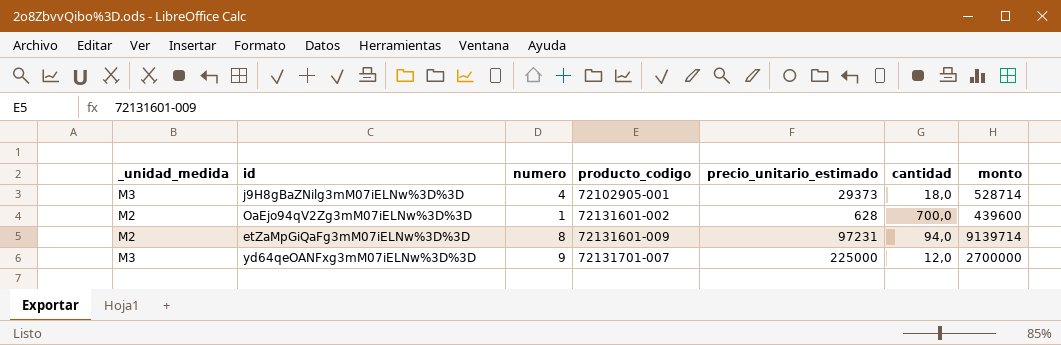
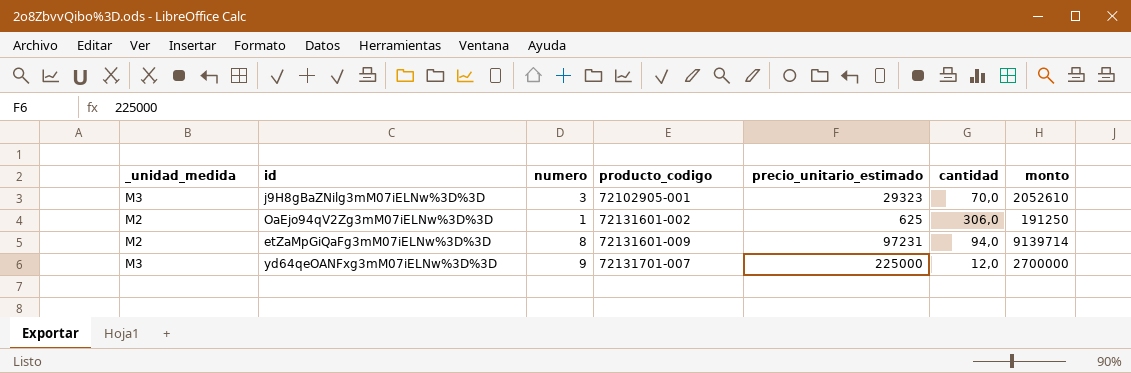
j9H8gBaZNilg3mM07iELNw%3D%3D | numero: 4 -> 3
j9H8gBaZNilg3mM07iELNw%3D%3D | precio_unitario_estimado: 29373 -> 29323
j9H8gBaZNilg3mM07iELNw%3D%3D | cantidad: 18,0 -> 70,0
j9H8gBaZNilg3mM07iELNw%3D%3D | monto: 528714 -> 2052610
OaEjo94qV2Zg3mM07iELNw%3D%3D | precio_unitario_estimado: 628 -> 625
OaEjo94qV2Zg3mM07iELNw%3D%3D | cantidad: 700,0 -> 306,0
OaEjo94qV2Zg3mM07iELNw%3D%3D | monto: 439600 -> 191250

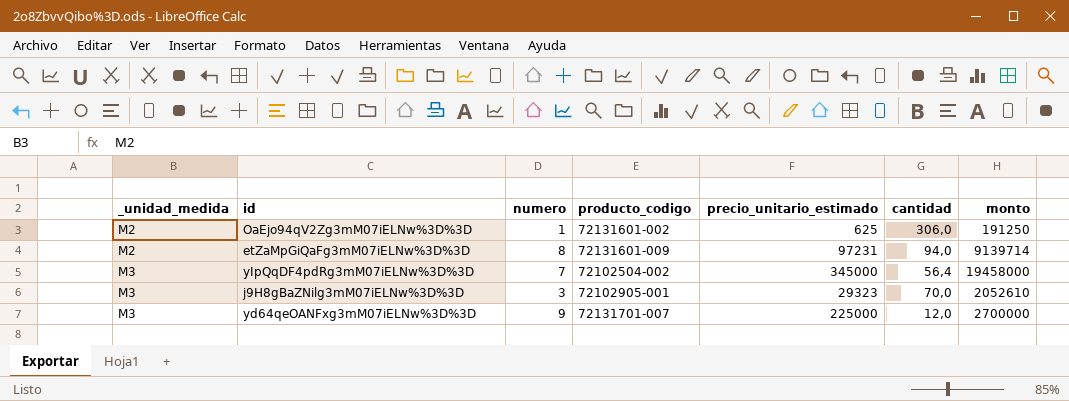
row order: producto_codigo ascending -> _unidad_medida ascending
row yIpQqDF4pdRg3mM07iELNw%3D%3D: none -> M3 | 7 | 72102504-002 | 345000 | 56,4 | 19458000

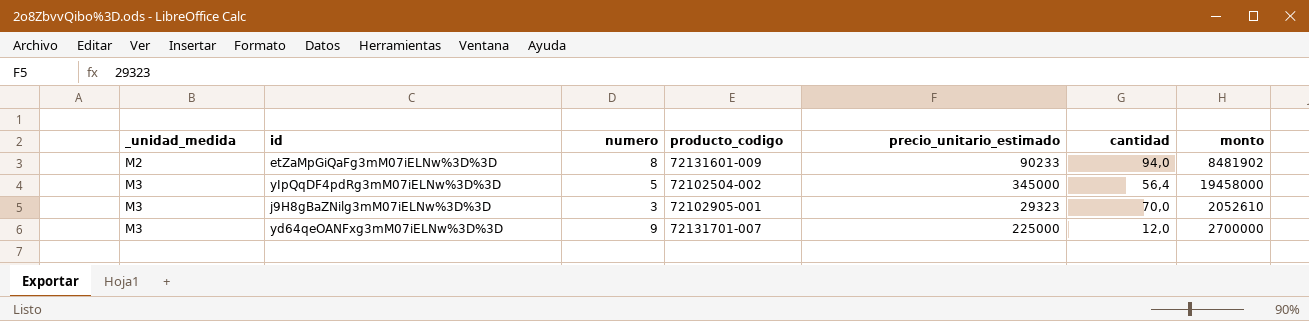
row OaEjo94qV2Zg3mM07iELNw%3D%3D: M2 | 1 | 72131601-002 | 625 | 306,0 | 191250 -> none
etZaMpGiQaFg3mM07iELNw%3D%3D | precio_unitario_estimado: 97231 -> 90233
etZaMpGiQaFg3mM07iELNw%3D%3D | monto: 9139714 -> 8481902
yIpQqDF4pdRg3mM07iELNw%3D%3D | numero: 7 -> 5

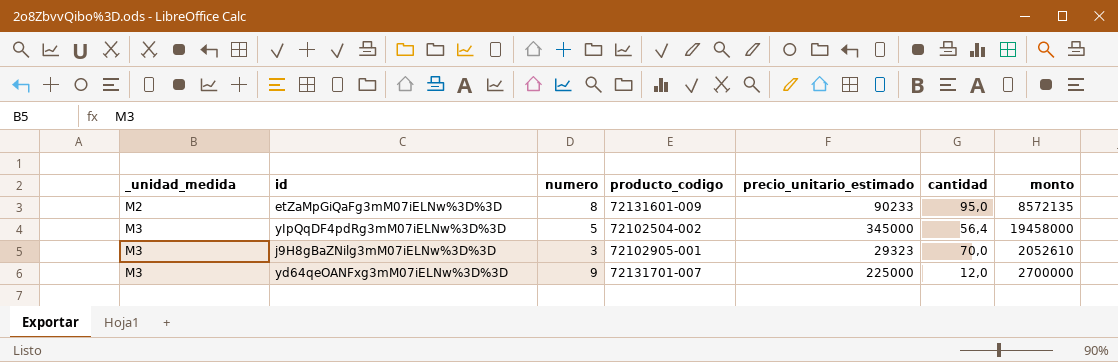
etZaMpGiQaFg3mM07iELNw%3D%3D | cantidad: 94,0 -> 95,0
etZaMpGiQaFg3mM07iELNw%3D%3D | monto: 8481902 -> 8572135

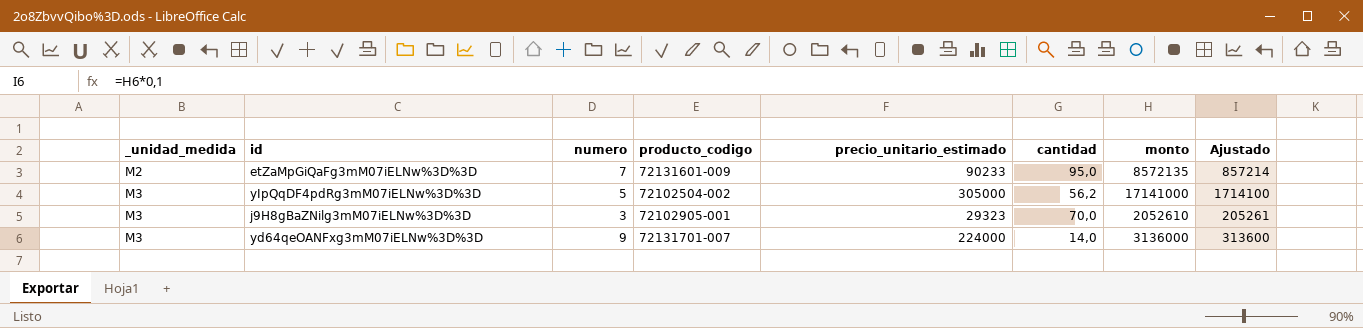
column Ajustado | formula: none -> [monto] * 0,1
etZaMpGiQaFg3mM07iELNw%3D%3D | numero: 8 -> 7
yIpQqDF4pdRg3mM07iELNw%3D%3D | precio_unitario_estimado: 345000 -> 305000
yIpQqDF4pdRg3mM07iELNw%3D%3D | cantidad: 56,4 -> 56,2
yIpQqDF4pdRg3mM07iELNw%3D%3D | monto: 19458000 -> 17141000
yd64qeOANFxg3mM07iELNw%3D%3D | precio_unitario_estimado: 225000 -> 224000
yd64qeOANFxg3mM07iELNw%3D%3D | cantidad: 12,0 -> 14,0
yd64qeOANFxg3mM07iELNw%3D%3D | monto: 2700000 -> 3136000

